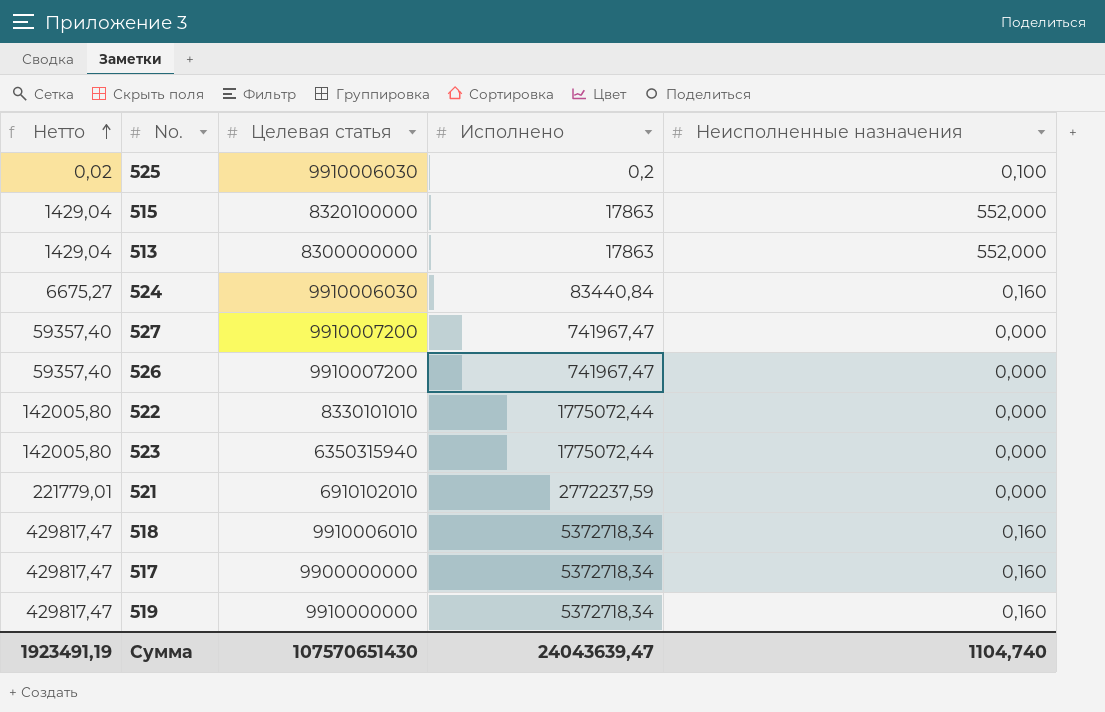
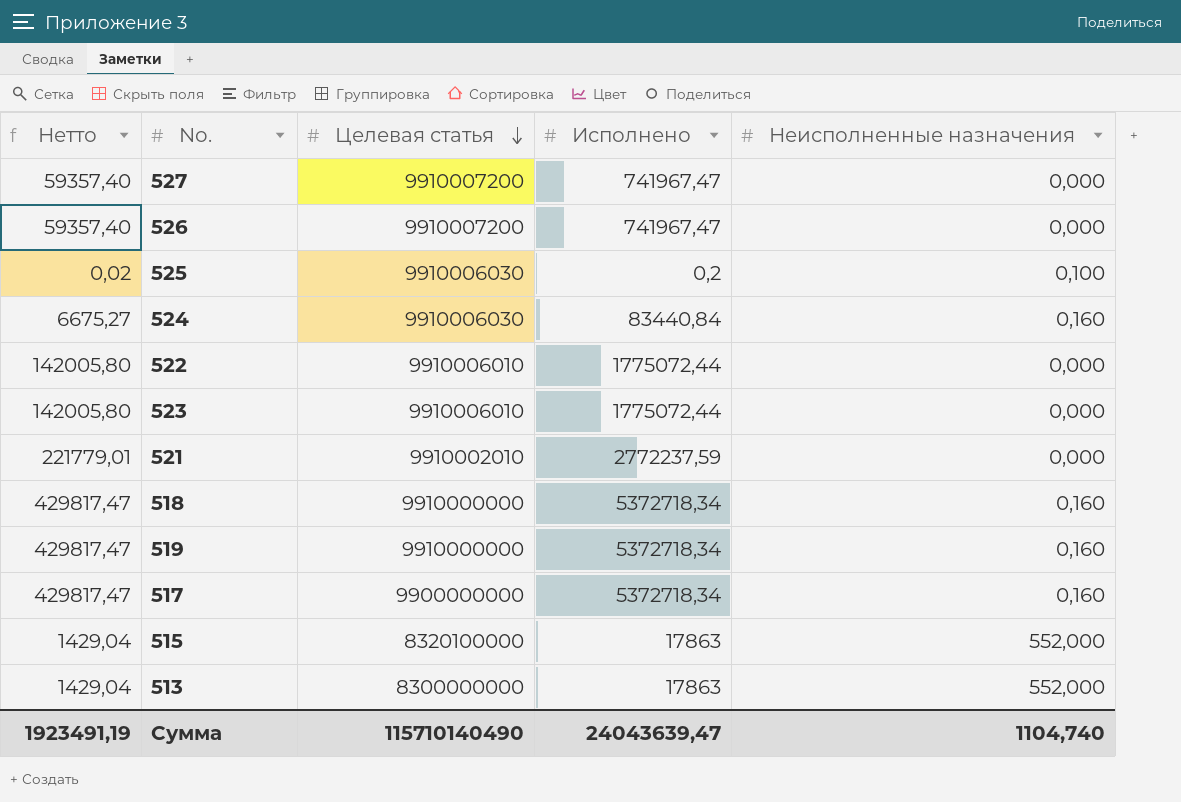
row order: Нетто ascending -> Целевая статья descending
522 | Целевая статья: 8330101010 -> 9910006010
523 | Целевая статья: 6350315940 -> 9910006010
521 | Целевая статья: 6910102010 -> 9910002010
518 | Целевая статья: 9910006010 -> 9910000000
Сумма | Целевая статья: 107570651430 -> 115710140490

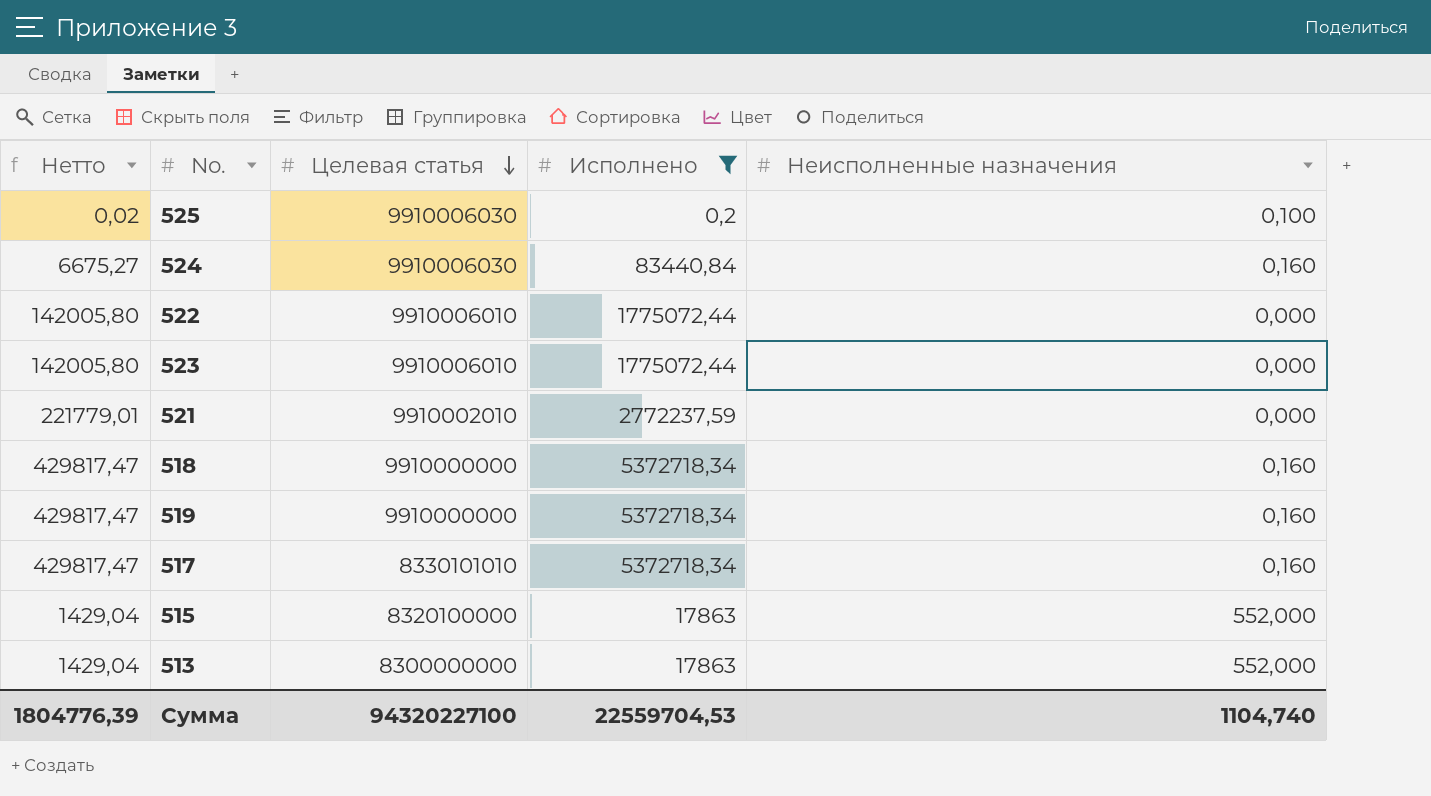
filter: none -> Исполнено != 741967,47
517 | Целевая статья: 9900000000 -> 8330101010
Сумма | Нетто: 1923491,19 -> 1804776,39
Сумма | Целевая статья: 115710140490 -> 94320227100
Сумма | Исполнено: 24043639,47 -> 22559704,53

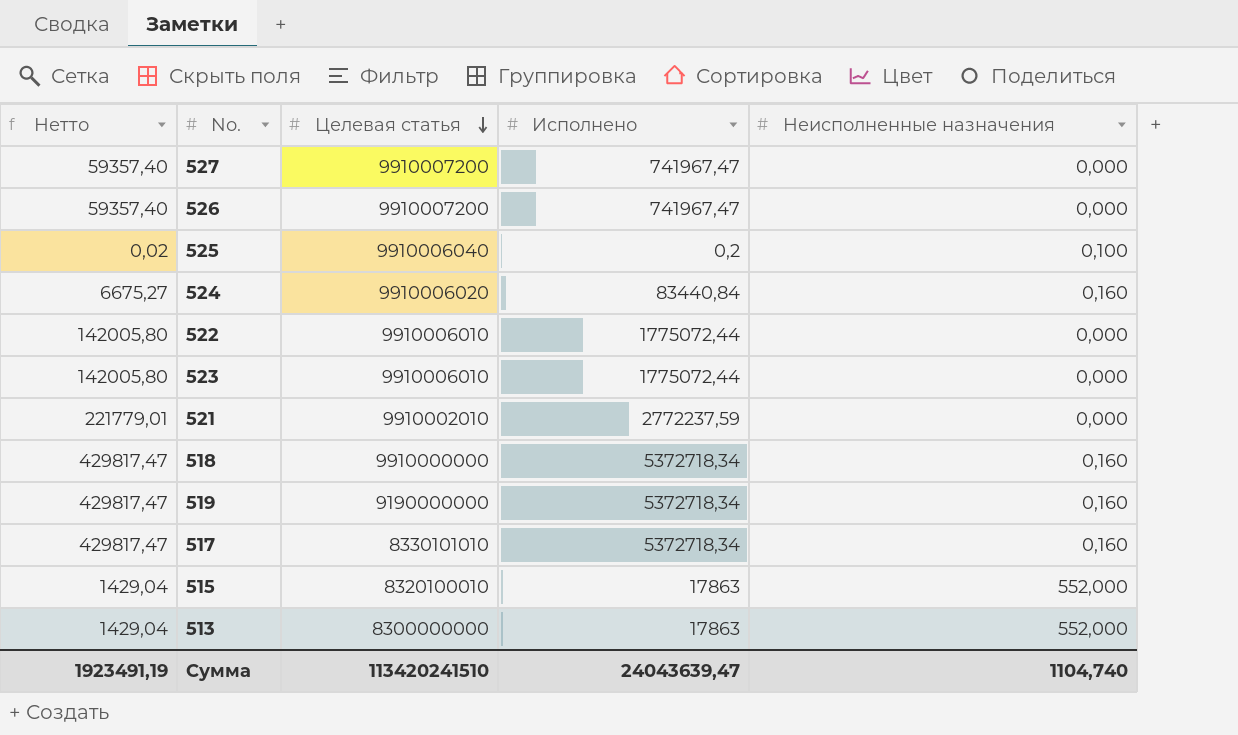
filter: Исполнено != 741967,47 -> none
525 | Целевая статья: 9910006030 -> 9910006040
524 | Целевая статья: 9910006030 -> 9910006020
519 | Целевая статья: 9910000000 -> 9190000000
515 | Целевая статья: 8320100000 -> 8320100010
Сумма | Нетто: 1804776,39 -> 1923491,19
Сумма | Целевая статья: 94320227100 -> 113420241510
Сумма | Исполнено: 22559704,53 -> 24043639,47

